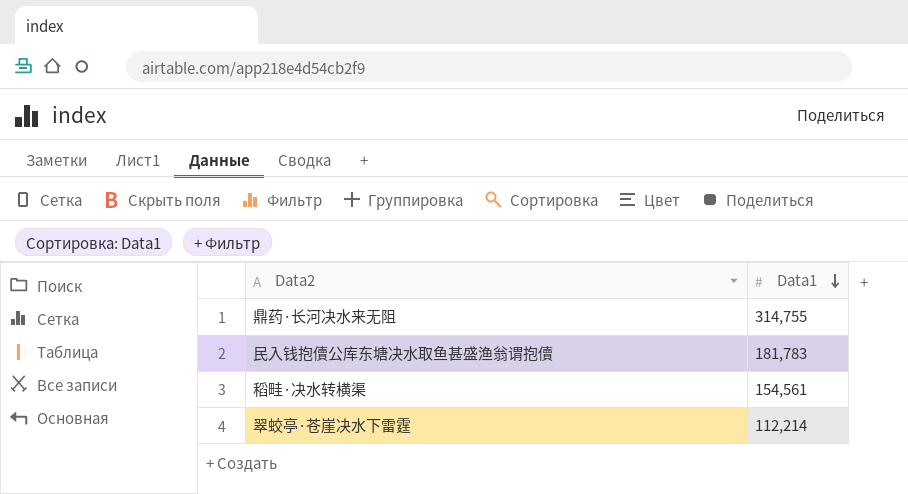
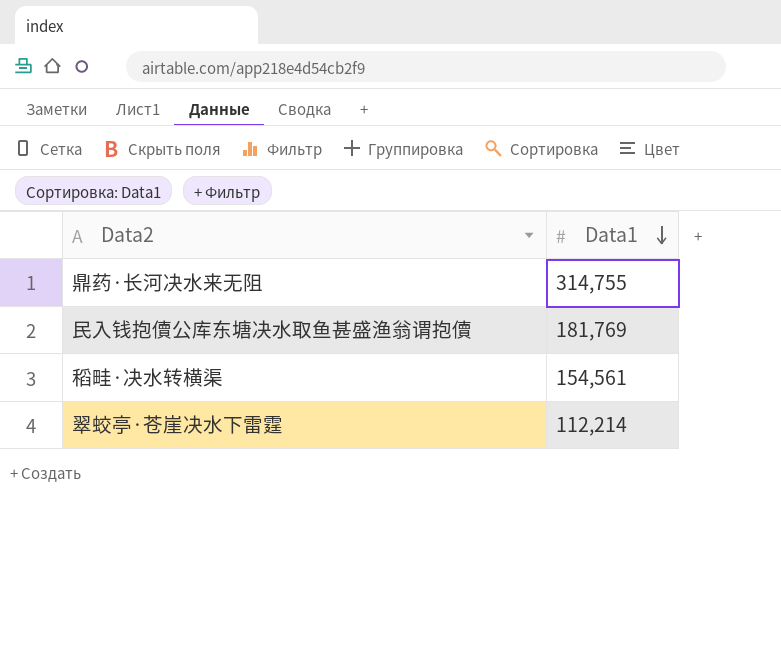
民入钱抱儥公库东塘决水取鱼甚盛渔翁谓抱儥 | Data1: 181,783 -> 181,769

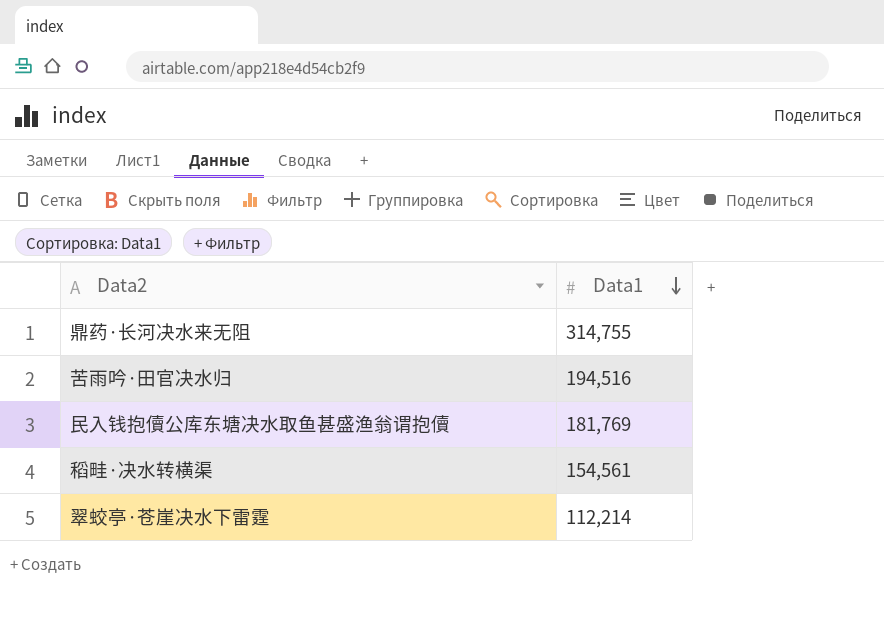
row 苦雨吟·田官决水归: none -> 194,516

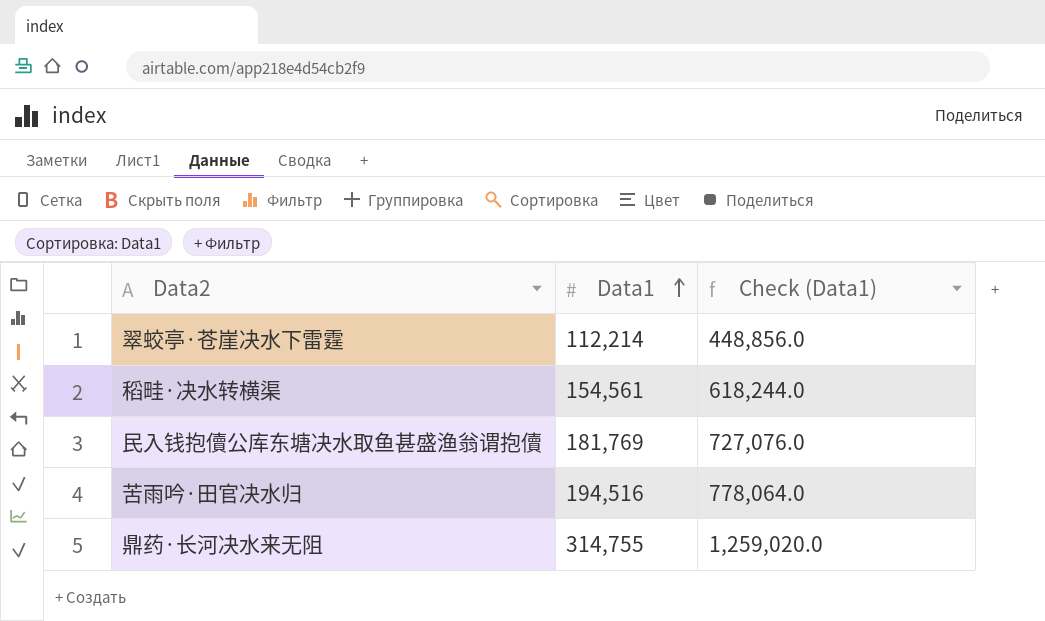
row order: Data1 descending -> Data1 ascending
column Check (Data1) | formula: none -> [Data1] * 4

